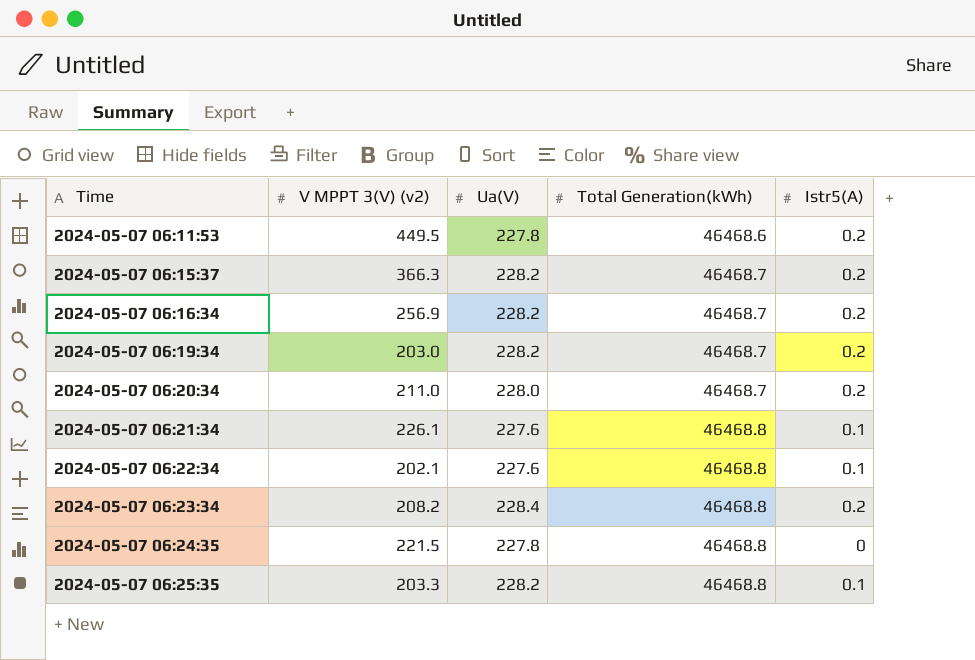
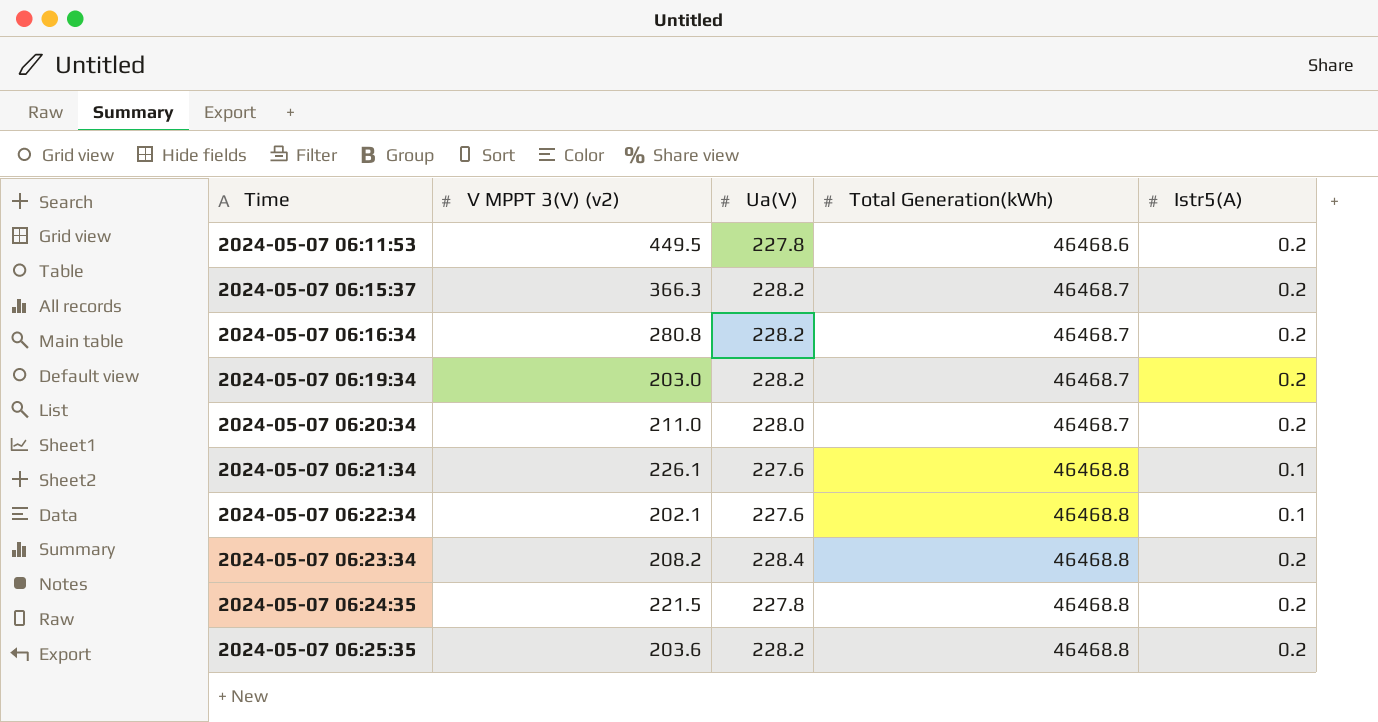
2024-05-07 06:16:34 | V MPPT 3(V) (v2): 256.9 -> 280.8
2024-05-07 06:24:35 | Istr5(A): 0 -> 0.2
2024-05-07 06:25:35 | V MPPT 3(V) (v2): 203.3 -> 203.6
2024-05-07 06:25:35 | Istr5(A): 0.1 -> 0.2

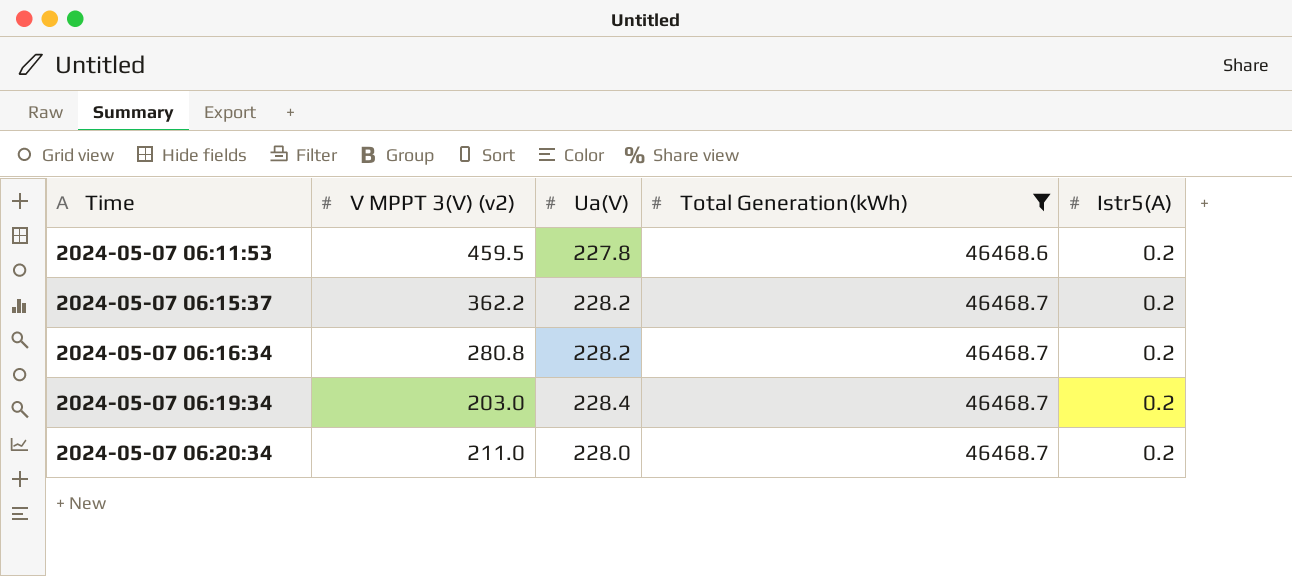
filter: none -> Total Generation(kWh) != 46468.8
2024-05-07 06:11:53 | V MPPT 3(V) (v2): 449.5 -> 459.5
2024-05-07 06:15:37 | V MPPT 3(V) (v2): 366.3 -> 362.2
2024-05-07 06:19:34 | Ua(V): 228.2 -> 228.4

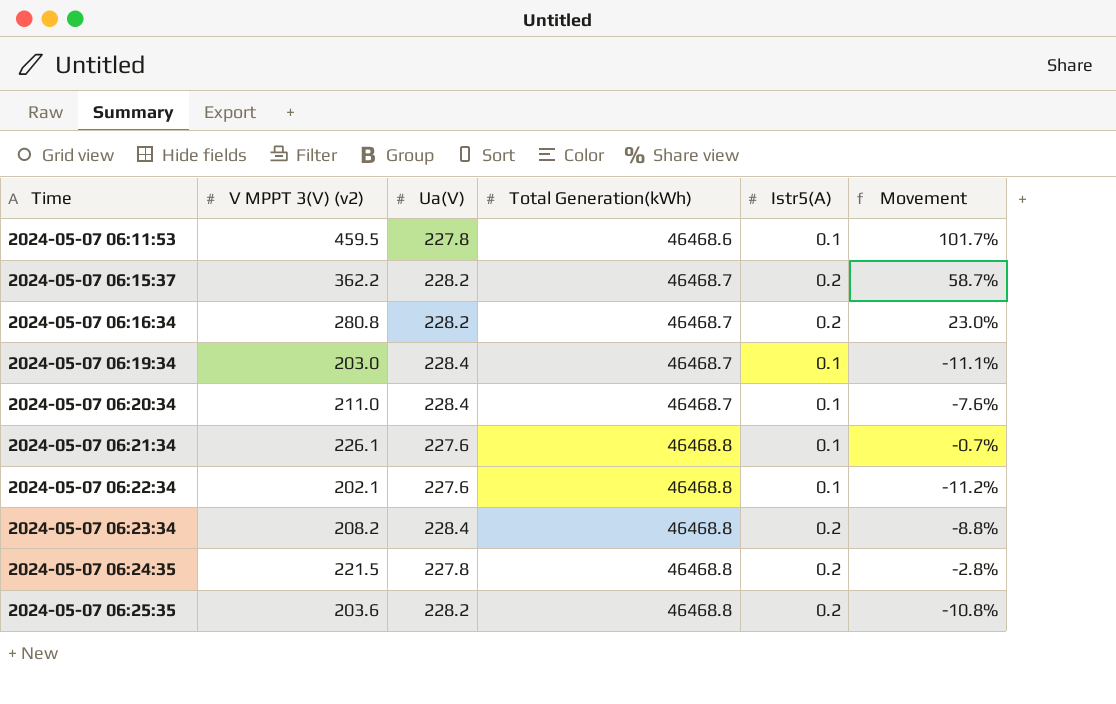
filter: Total Generation(kWh) != 46468.8 -> none
column Movement | formula: none -> ([V MPPT 3(V) (v2)] - [Ua(V)]) / [Ua(V)]
2024-05-07 06:11:53 | Istr5(A): 0.2 -> 0.1
2024-05-07 06:19:34 | Istr5(A): 0.2 -> 0.1
2024-05-07 06:20:34 | Ua(V): 228.0 -> 228.4
2024-05-07 06:20:34 | Istr5(A): 0.2 -> 0.1

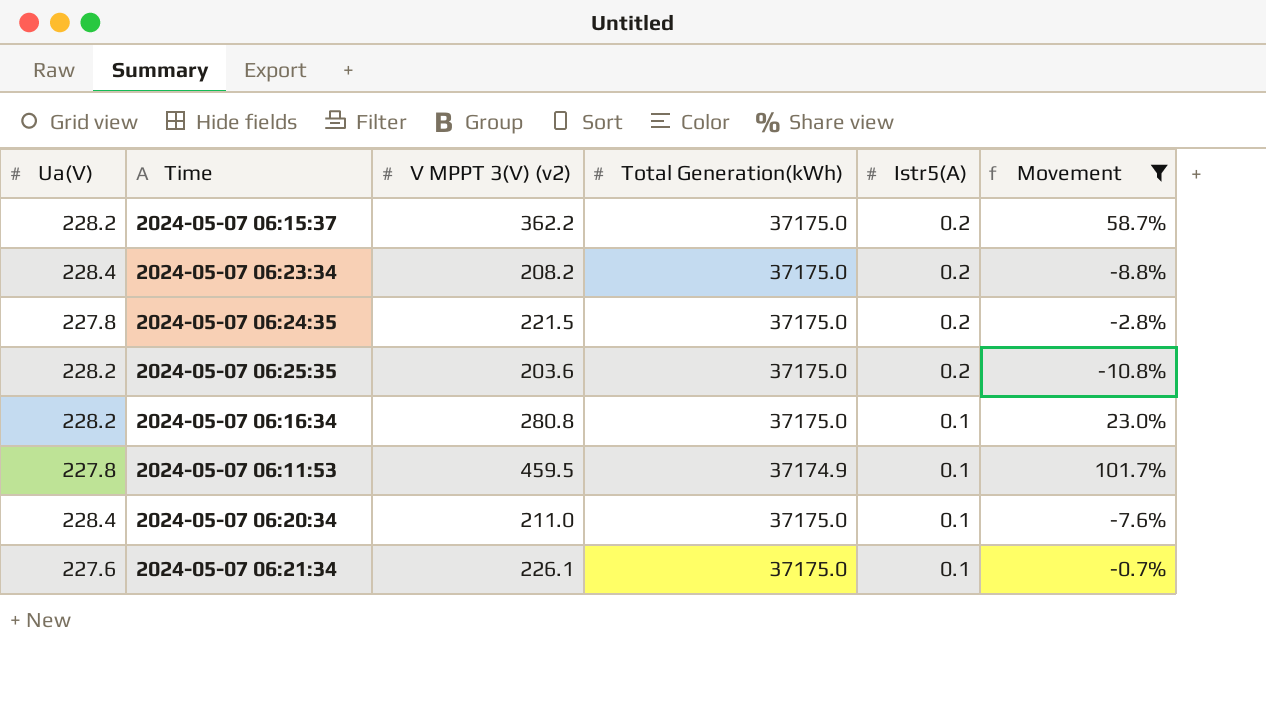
filter: none -> Movement >= -10.8%
row order: Time ascending -> Istr5(A) descending
column Ua(V) | position: 3 -> 1
2024-05-07 06:15:37 | Total Generation(kWh): 46468.7 -> 37175.0
2024-05-07 06:23:34 | Total Generation(kWh): 46468.8 -> 37175.0
2024-05-07 06:24:35 | Total Generation(kWh): 46468.8 -> 37175.0
2024-05-07 06:25:35 | Total Generation(kWh): 46468.8 -> 37175.0
2024-05-07 06:16:34 | Total Generation(kWh): 46468.7 -> 37175.0
2024-05-07 06:16:34 | Istr5(A): 0.2 -> 0.1
2024-05-07 06:11:53 | Total Generation(kWh): 46468.6 -> 37174.9
2024-05-07 06:20:34 | Total Generation(kWh): 46468.7 -> 37175.0
2024-05-07 06:21:34 | Total Generation(kWh): 46468.8 -> 37175.0

